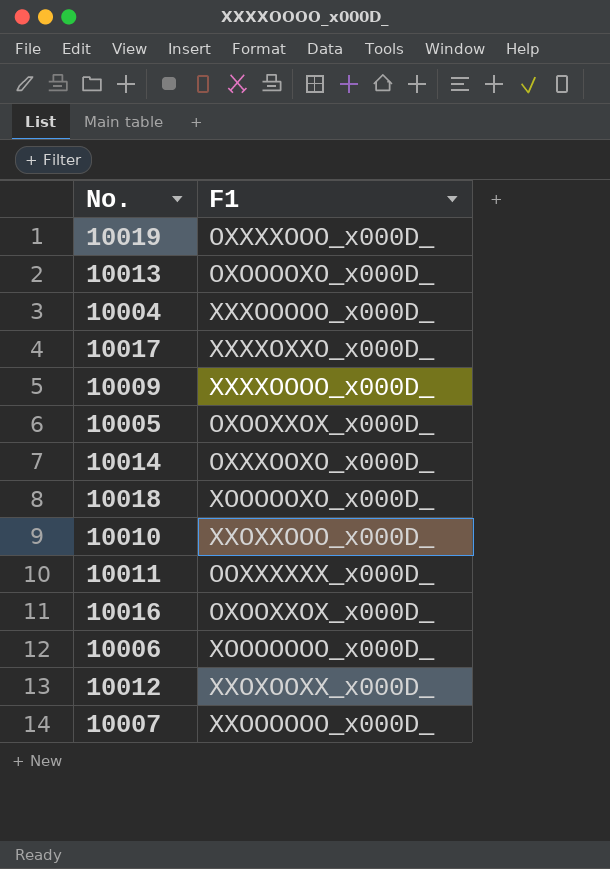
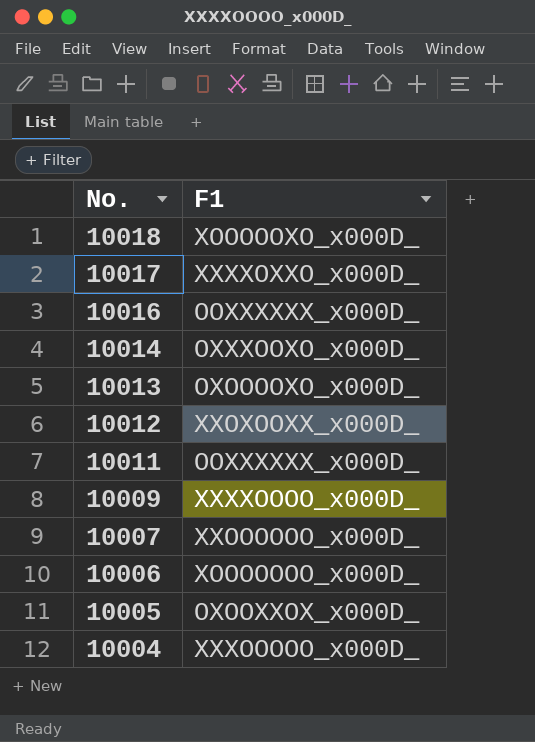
row order: none -> No. descending
row 10019: OXXXXOOO_x000D_ -> none
row 10010: XXOXXOOO_x000D_ -> none
10016 | F1: OXOOXXOX_x000D_ -> OOXXXXXX_x000D_

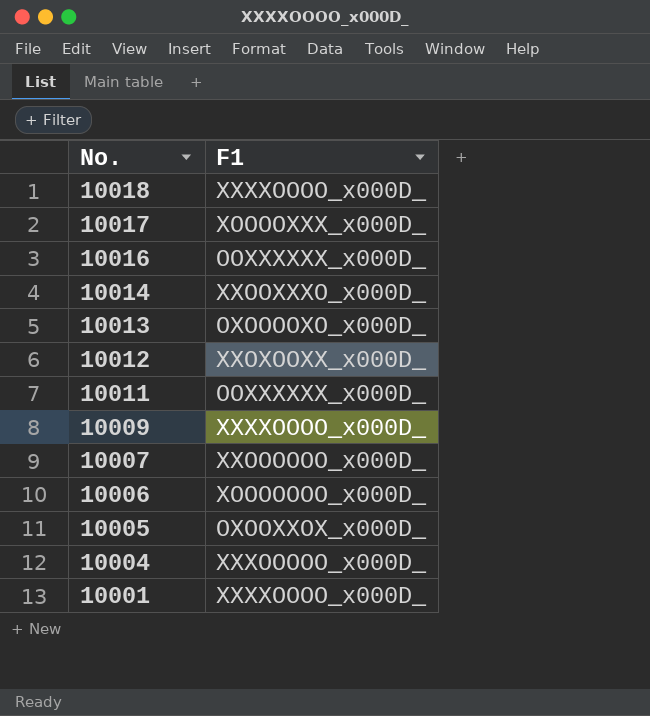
10018 | F1: XOOOOOXO_x000D_ -> XXXXOOOO_x000D_
10017 | F1: XXXXOXXO_x000D_ -> XOOOOXXX_x000D_
10014 | F1: OXXXOOXO_x000D_ -> XXOOXXXO_x000D_
row 10001: none -> XXXXOOOO_x000D_

